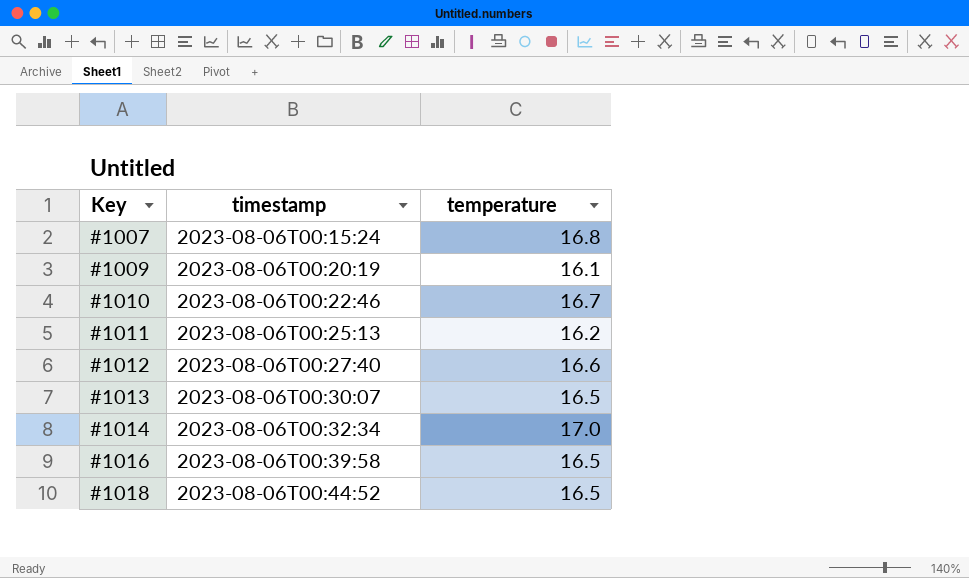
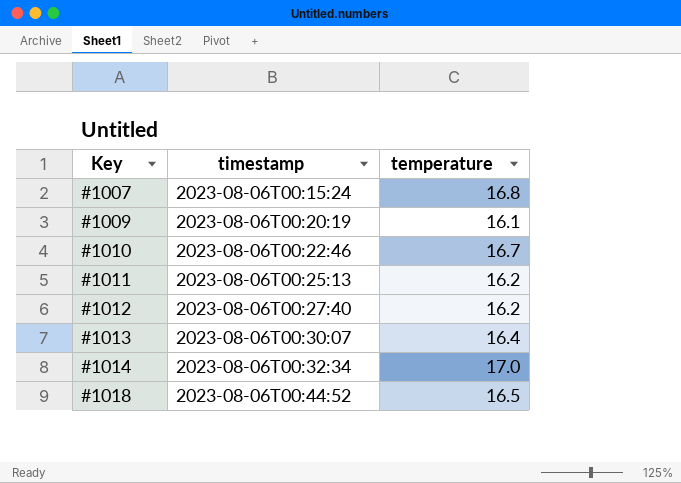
row #1016: 2023-08-06T00:39:58 | 16.5 -> none
#1012 | temperature: 16.6 -> 16.2
#1013 | temperature: 16.5 -> 16.4

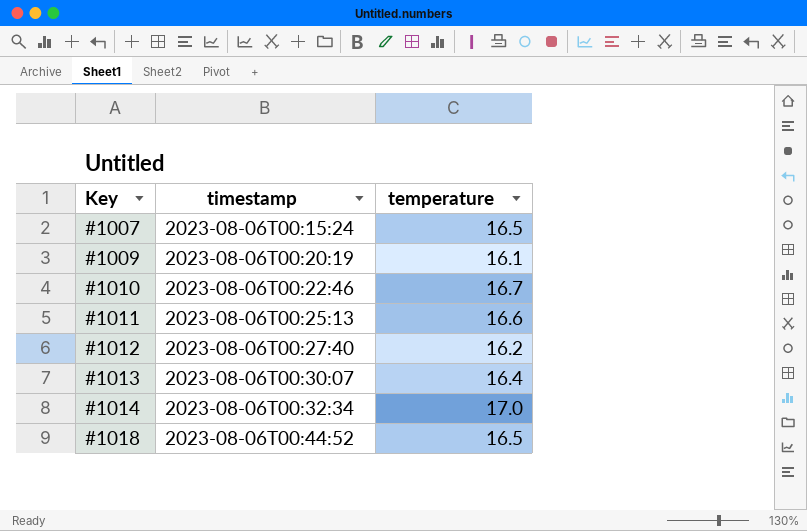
#1007 | temperature: 16.8 -> 16.5
#1011 | temperature: 16.2 -> 16.6

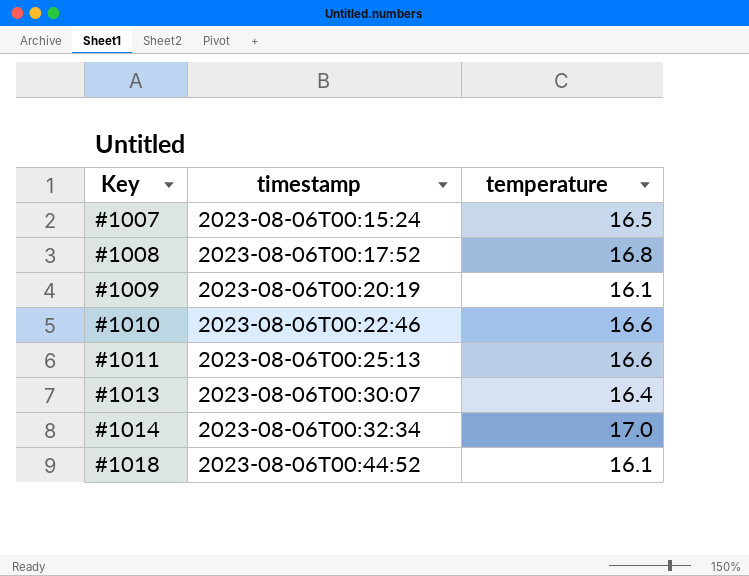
row #1012: 2023-08-06T00:27:40 | 16.2 -> none
row #1008: none -> 2023-08-06T00:17:52 | 16.8
#1010 | temperature: 16.7 -> 16.6
#1018 | temperature: 16.5 -> 16.1

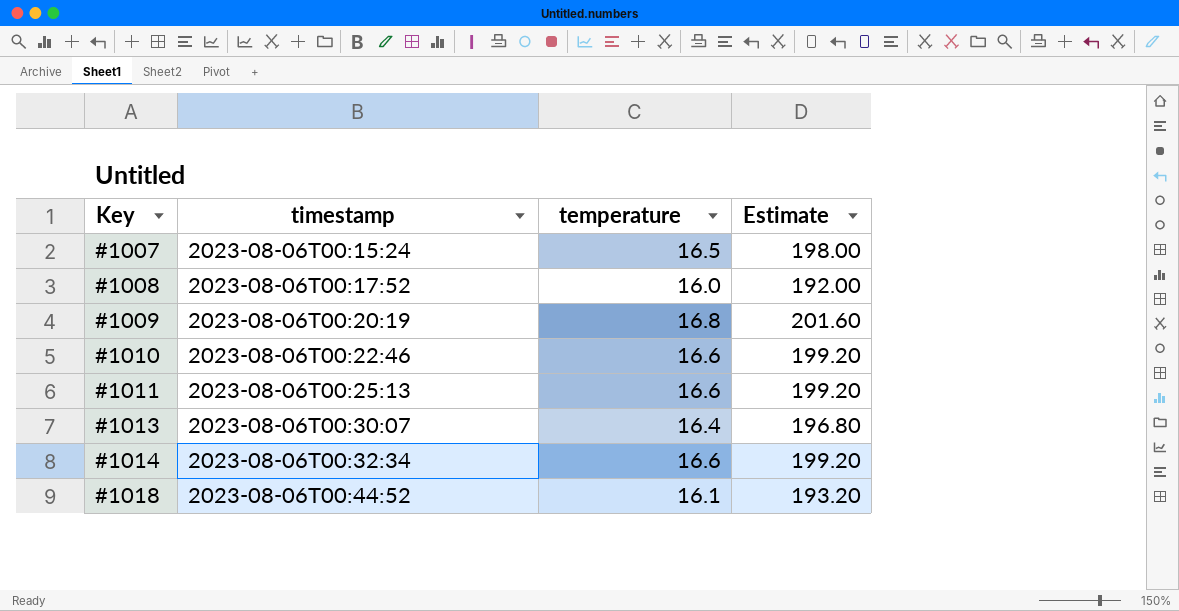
column Estimate | formula: none -> [temperature] * 12
#1008 | temperature: 16.8 -> 16.0
#1009 | temperature: 16.1 -> 16.8
#1014 | temperature: 17.0 -> 16.6

